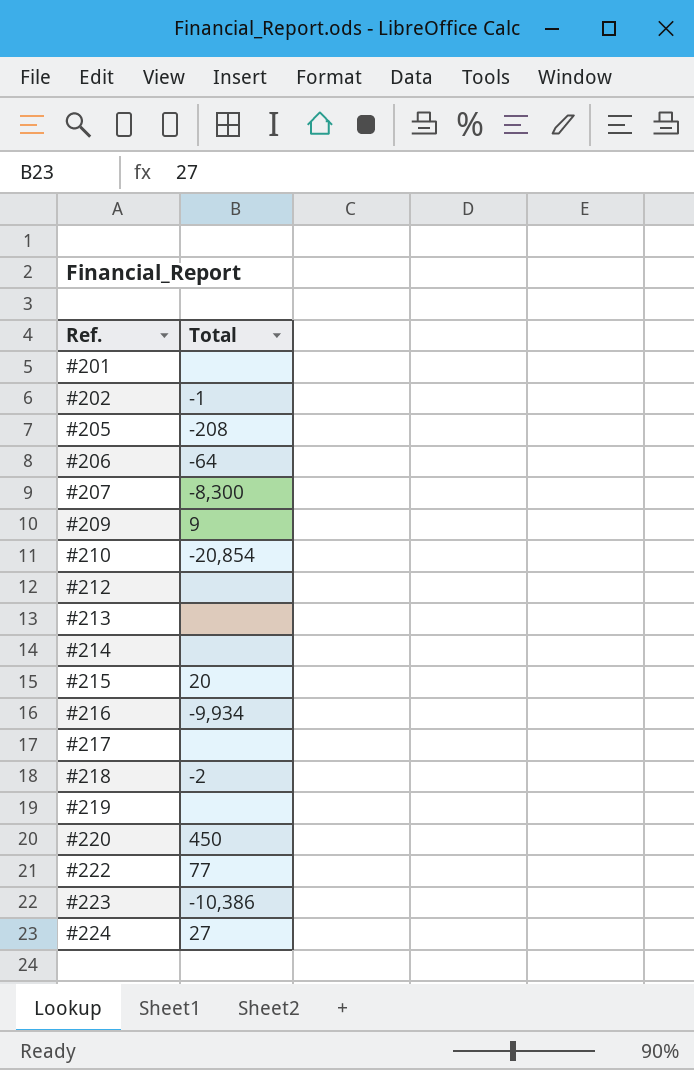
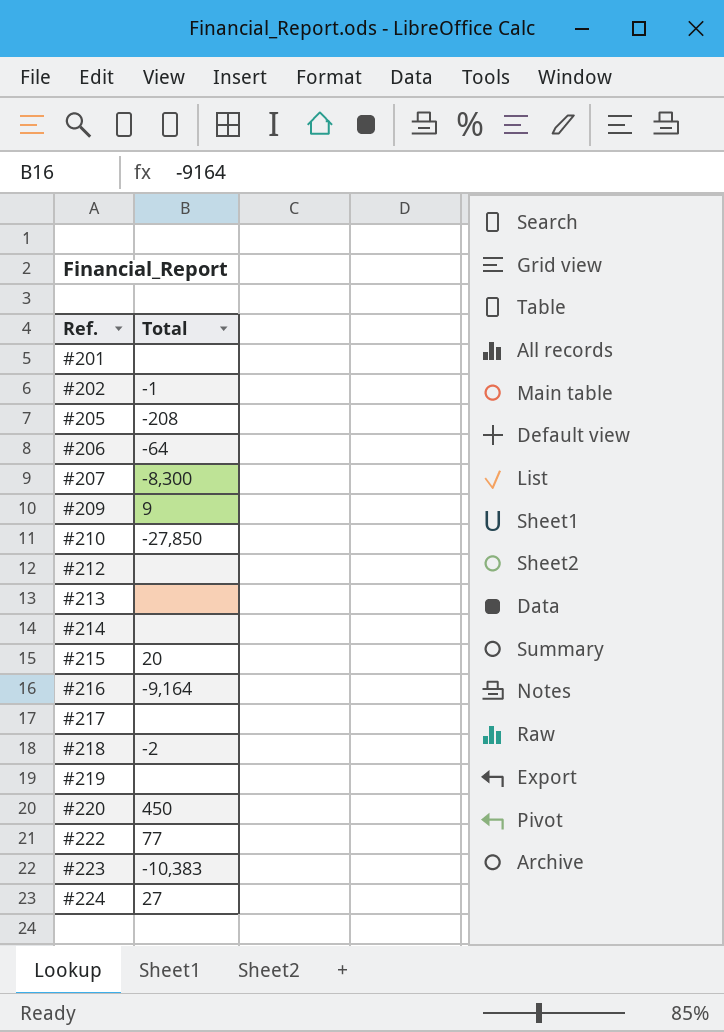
#210 | Total: -20,854 -> -27,850
#216 | Total: -9,934 -> -9,164
#223 | Total: -10,386 -> -10,383

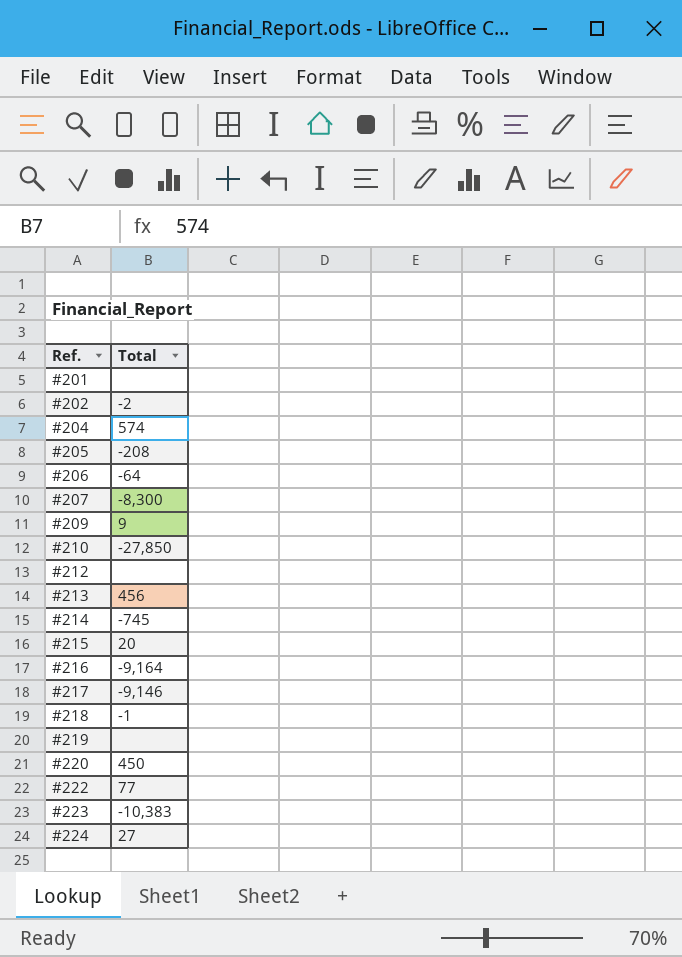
#202 | Total: -1 -> -2
row #204: none -> 574
#213 | Total: none -> 456
#214 | Total: none -> -745
#217 | Total: none -> -9,146
#218 | Total: -2 -> -1

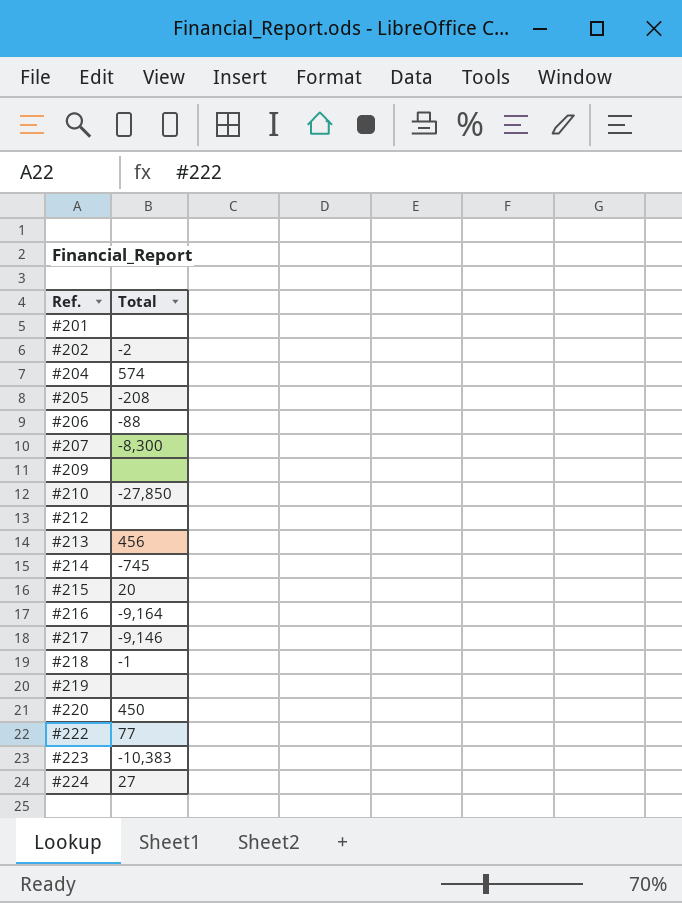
#206 | Total: -64 -> -88
#209 | Total: 9 -> none

